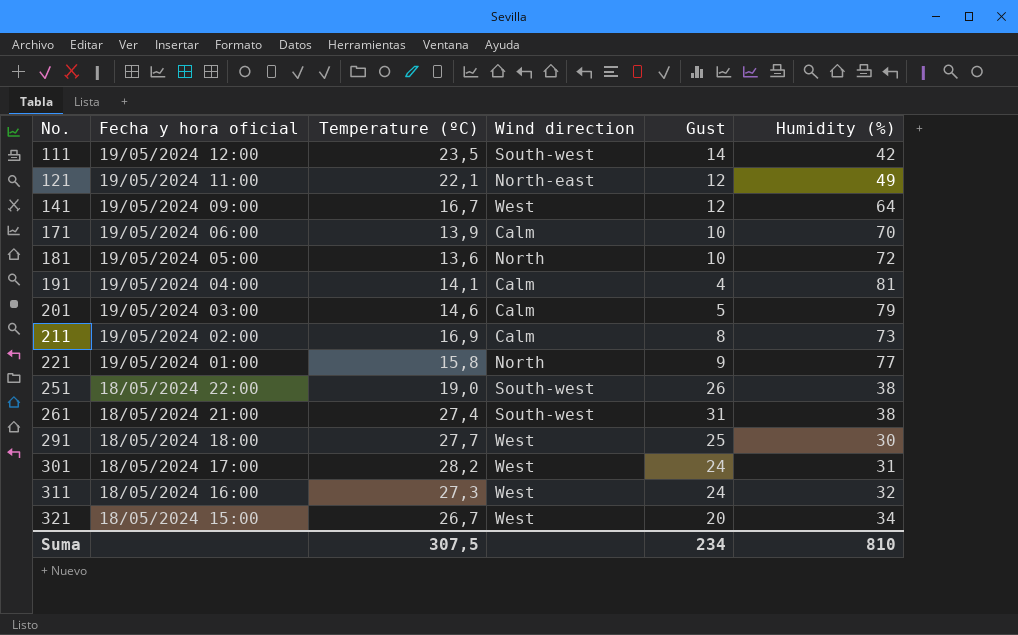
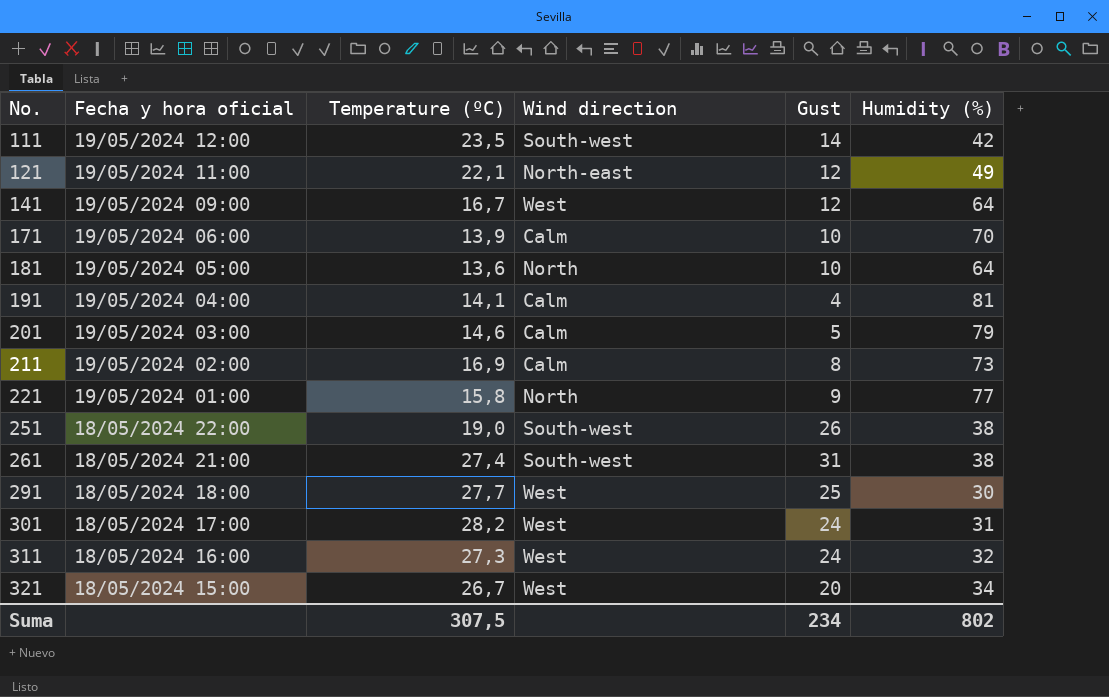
181 | Humidity (%): 72 -> 64
Suma | Humidity (%): 810 -> 802

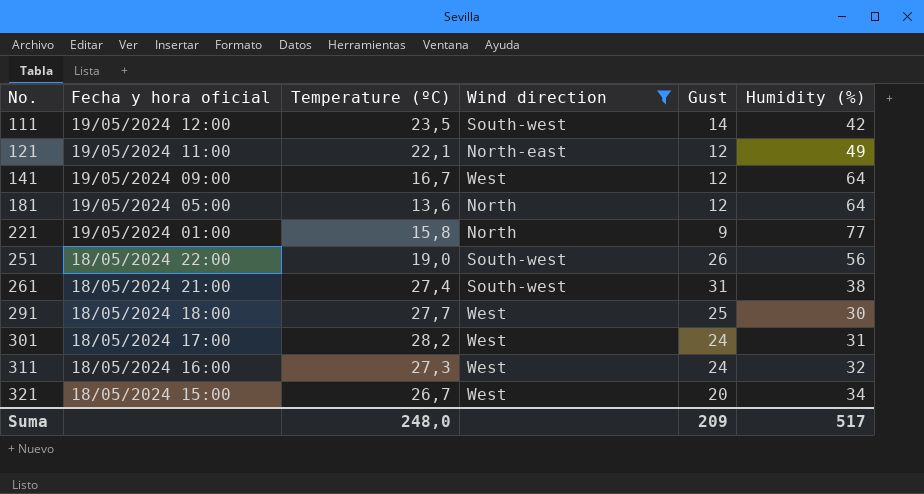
filter: none -> Wind direction != Calm
181 | Gust: 10 -> 12
251 | Humidity (%): 38 -> 56
Suma | Temperature (ºC): 307,5 -> 248,0
Suma | Gust: 234 -> 209
Suma | Humidity (%): 802 -> 517

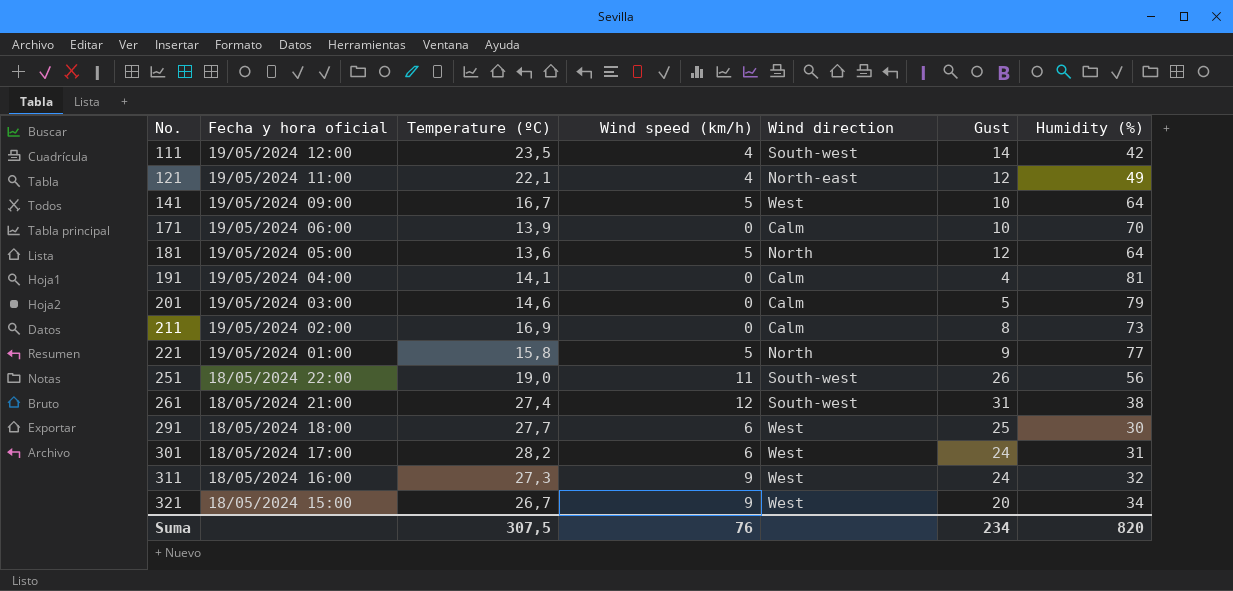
filter: Wind direction != Calm -> none
column Wind speed (km/h) | position: none -> 4
141 | Gust: 12 -> 10
Suma | Temperature (ºC): 248,0 -> 307,5
Suma | Gust: 209 -> 234
Suma | Humidity (%): 517 -> 820

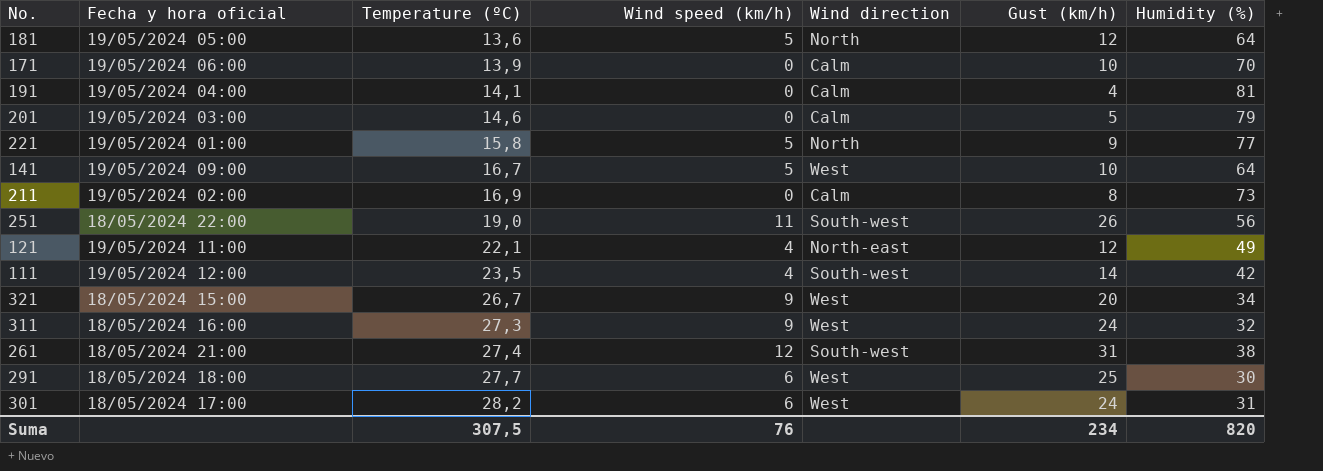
row order: No. ascending -> Temperature (ºC) ascending
column name: Gust -> Gust (km/h)

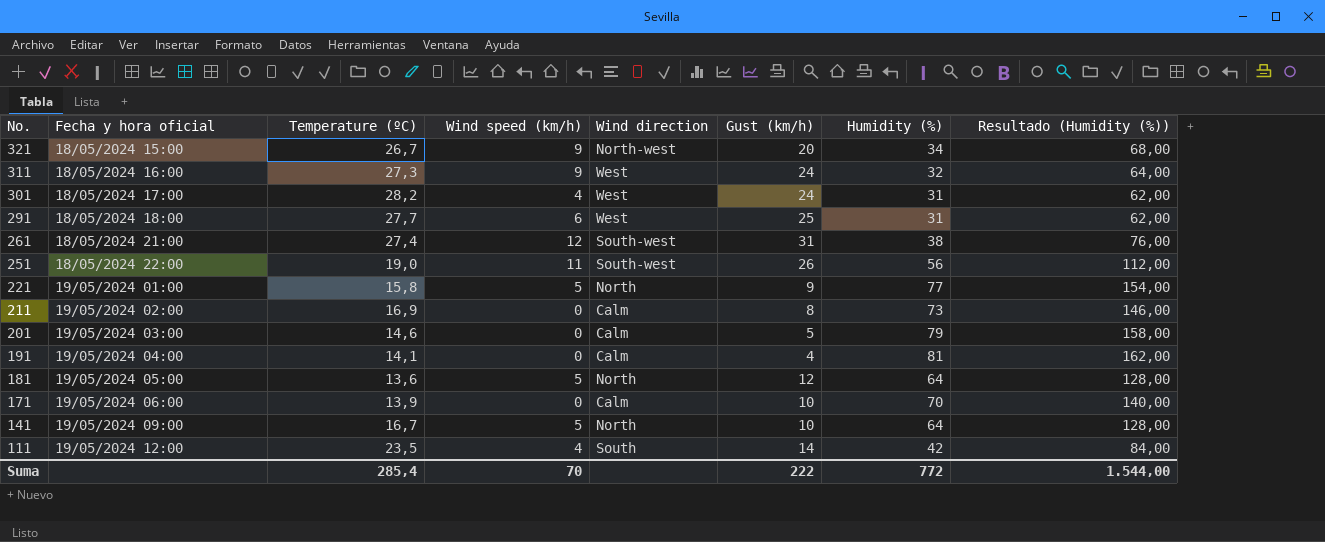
row order: Temperature (ºC) ascending -> No. descending
column Resultado (Humidity (%)) | formula: none -> [Humidity (%)] * 2
row 121: 19/05/2024 11:00 | 22,1 | 4 | North-east | 12 | 49 -> none
321 | Wind direction: West -> North-west
301 | Wind speed (km/h): 6 -> 4
291 | Humidity (%): 30 -> 31
141 | Wind direction: West -> North
111 | Wind direction: South-west -> South
Suma | Temperature (ºC): 307,5 -> 285,4
Suma | Wind speed (km/h): 76 -> 70
Suma | Gust (km/h): 234 -> 222
Suma | Humidity (%): 820 -> 772

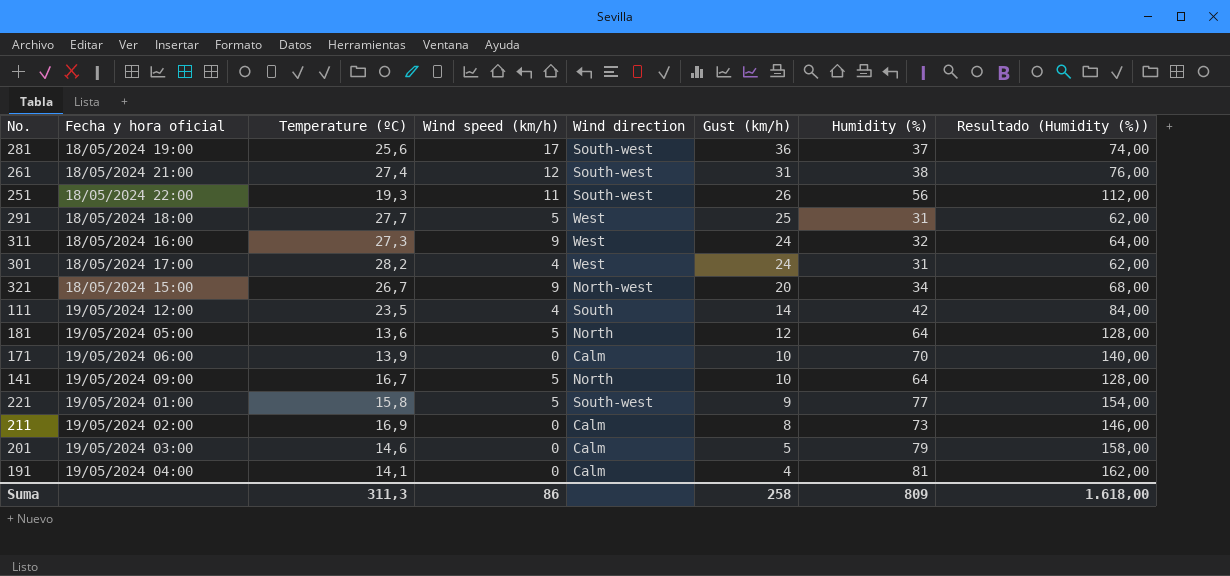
row order: No. descending -> Gust (km/h) descending
row 281: none -> 18/05/2024 19:00 | 25,6 | 17 | South-west | 36 | 37 | 74,00
251 | Temperature (ºC): 19,0 -> 19,3
291 | Wind speed (km/h): 6 -> 5
221 | Wind direction: North -> South-west
Suma | Temperature (ºC): 285,4 -> 311,3
Suma | Wind speed (km/h): 70 -> 86
Suma | Gust (km/h): 222 -> 258
Suma | Humidity (%): 772 -> 809
Suma | Resultado (Humidity (%)): 1.544,00 -> 1.618,00

